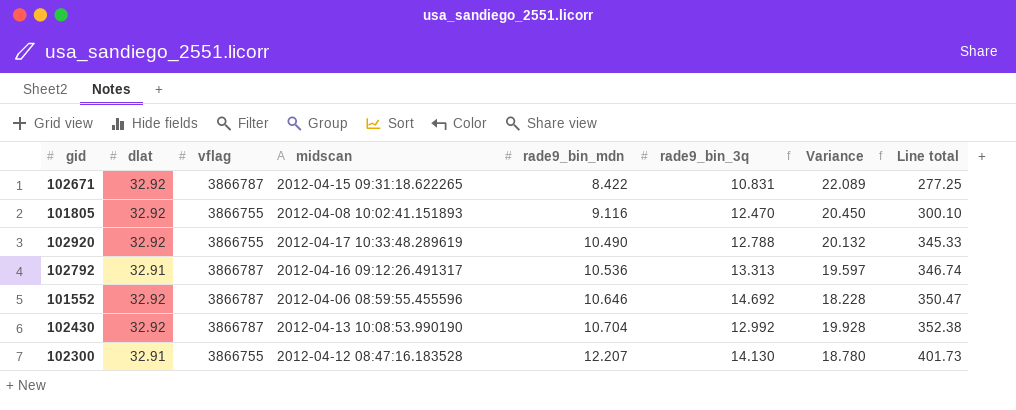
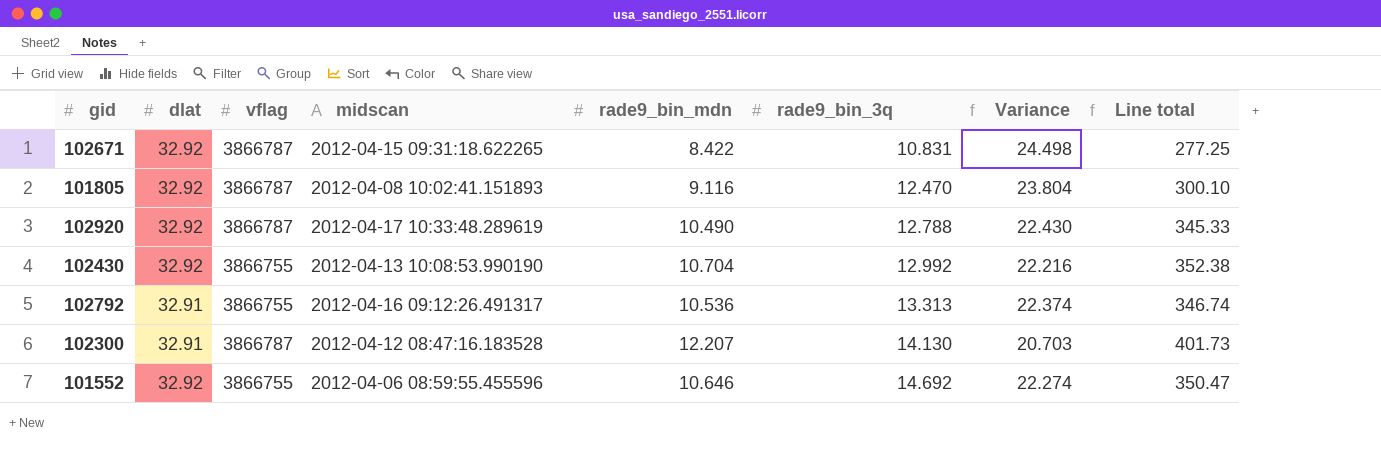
row order: rade9_bin_mdn ascending -> rade9_bin_3q ascending
column Variance | formula: [dlat] - [rade9_bin_3q] -> [dlat] - [rade9_bin_mdn]
101805 | vflag: 3866755 -> 3866787
102920 | vflag: 3866755 -> 3866787
102430 | vflag: 3866787 -> 3866755
102792 | vflag: 3866787 -> 3866755
102300 | vflag: 3866755 -> 3866787
101552 | vflag: 3866787 -> 3866755

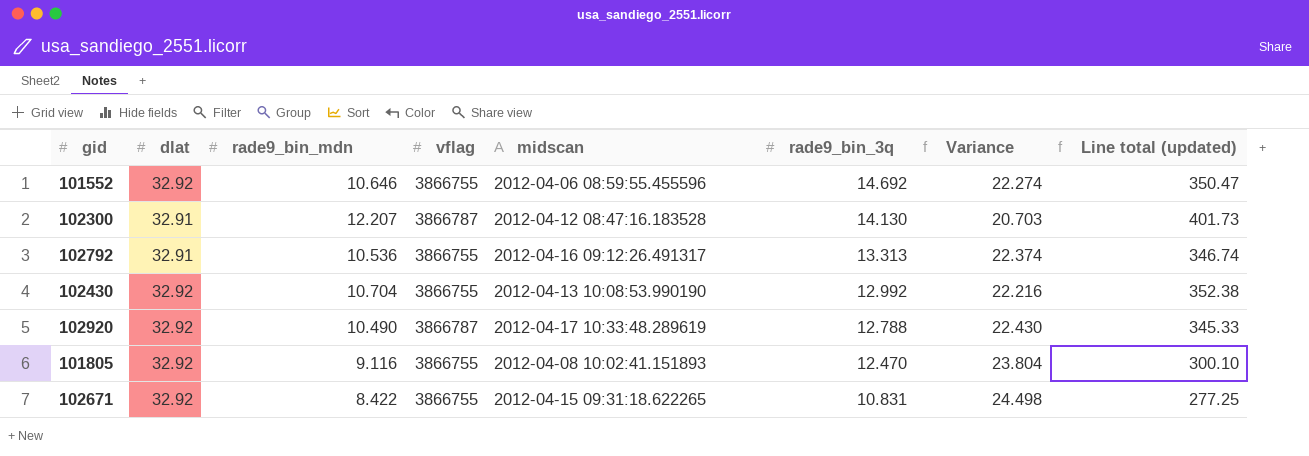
row order: rade9_bin_3q ascending -> rade9_bin_3q descending
column rade9_bin_mdn | position: 5 -> 3
column name: Line total -> Line total (updated)
101805 | vflag: 3866787 -> 3866755
102671 | vflag: 3866787 -> 3866755

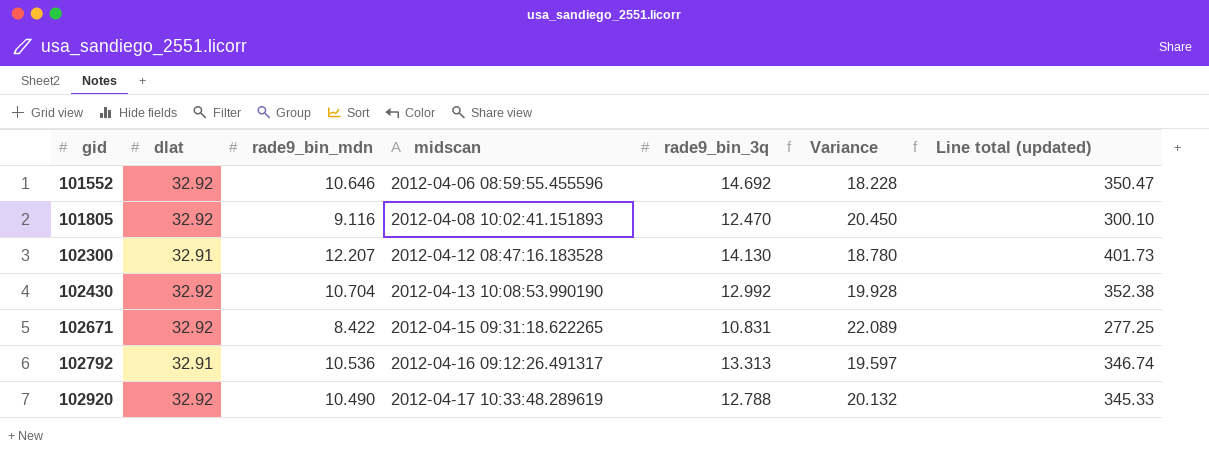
row order: rade9_bin_3q descending -> gid ascending
column vflag | position: 4 -> none
column Variance | formula: [dlat] - [rade9_bin_mdn] -> [dlat] - [rade9_bin_3q]

